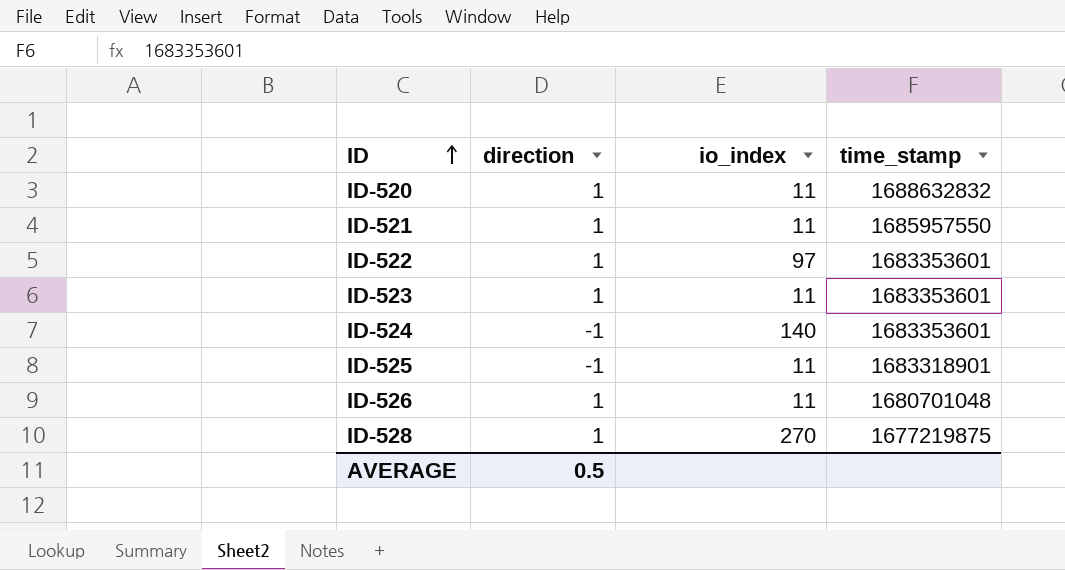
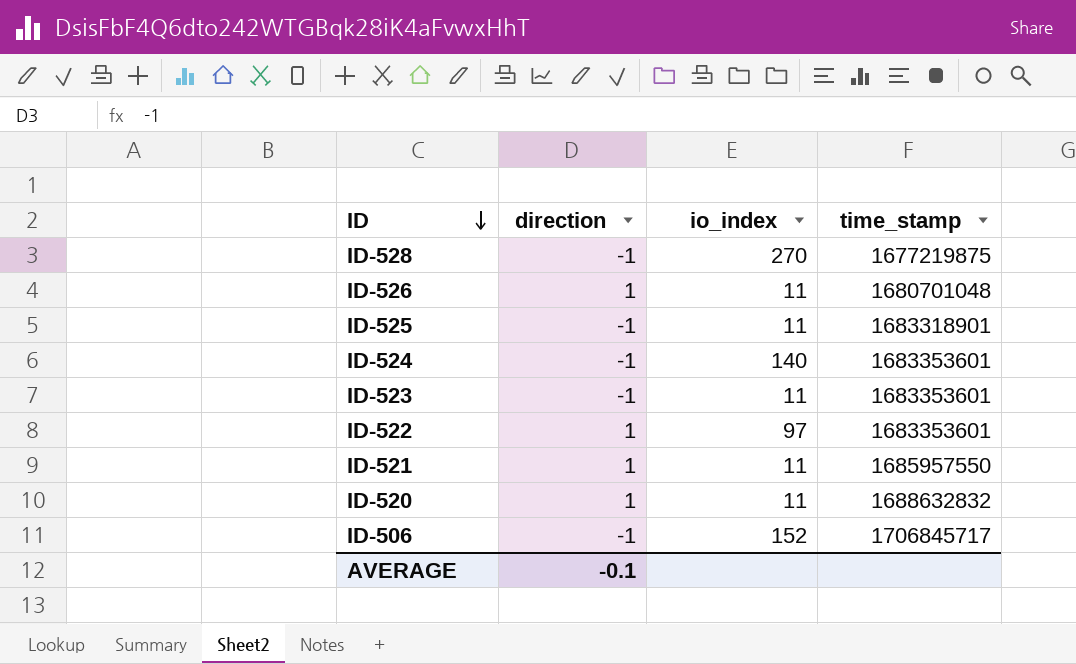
row order: ID ascending -> ID descending
ID-528 | direction: 1 -> -1
ID-523 | direction: 1 -> -1
row ID-506: none -> -1 | 152 | 1706845717
AVERAGE | direction: 0.5 -> -0.1

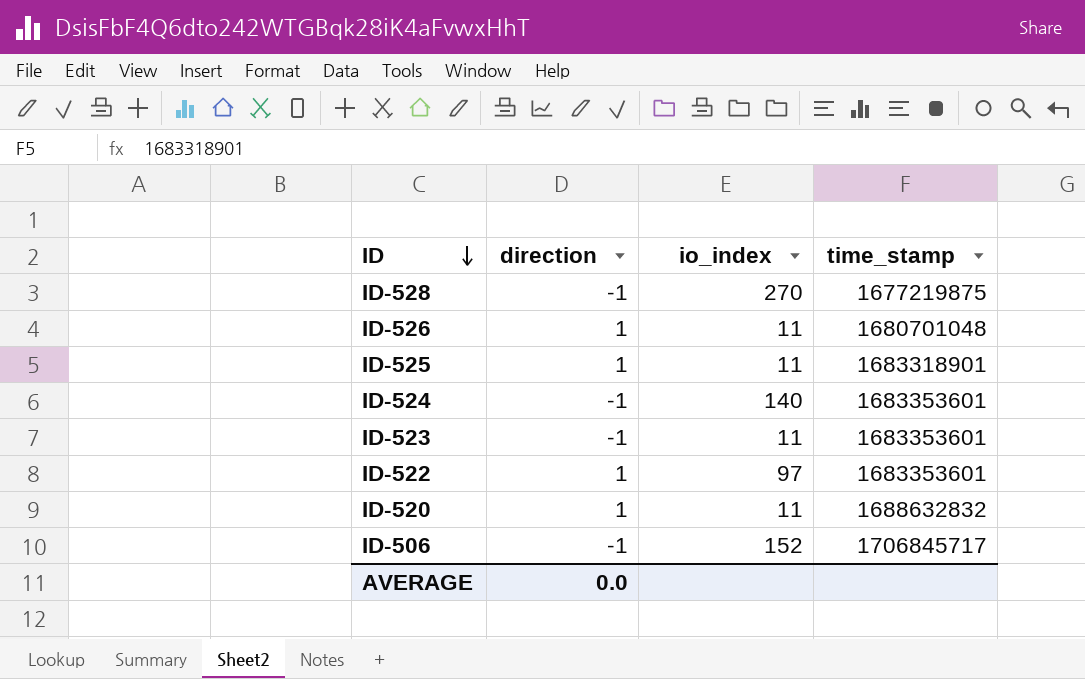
row ID-521: 1 | 11 | 1685957550 -> none
ID-525 | direction: -1 -> 1
AVERAGE | direction: -0.1 -> 0.0

